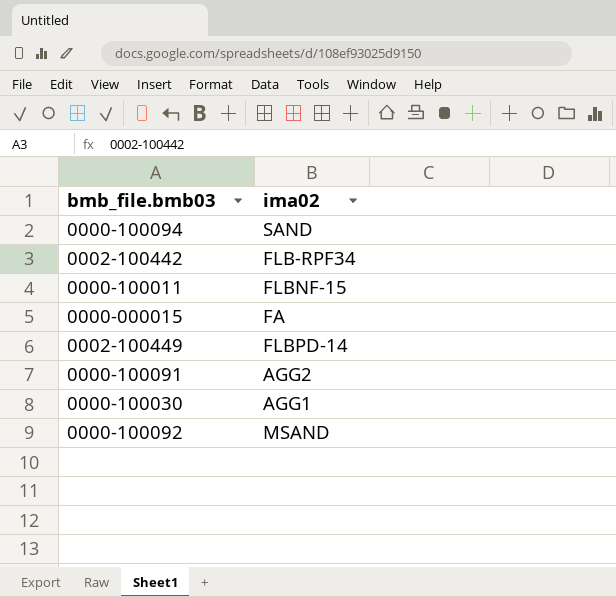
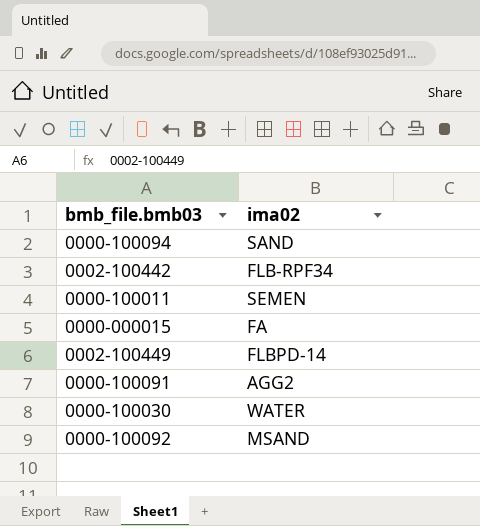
0000-100011 | ima02: FLBNF-15 -> SEMEN
0000-100030 | ima02: AGG1 -> WATER

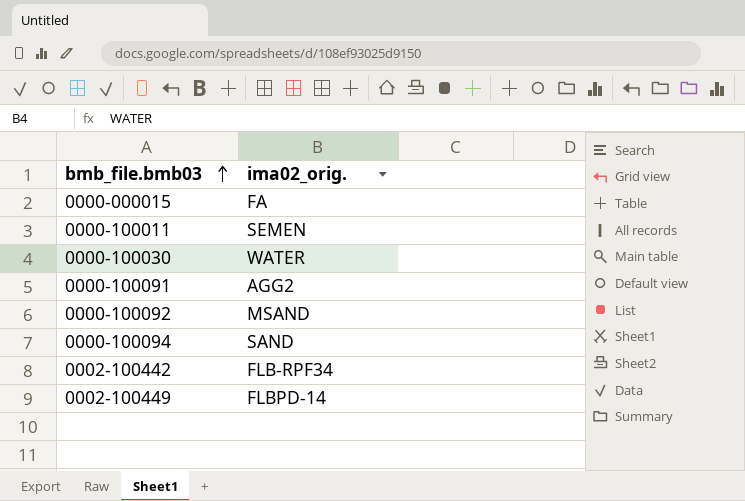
row order: none -> bmb_file.bmb03 ascending
column name: ima02 -> ima02_orig.

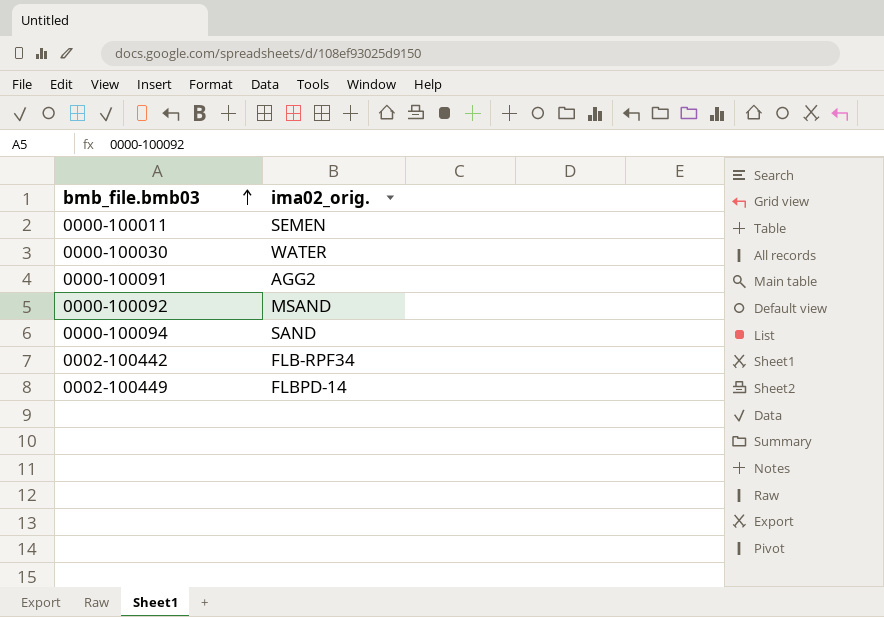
row 0000-000015: FA -> none

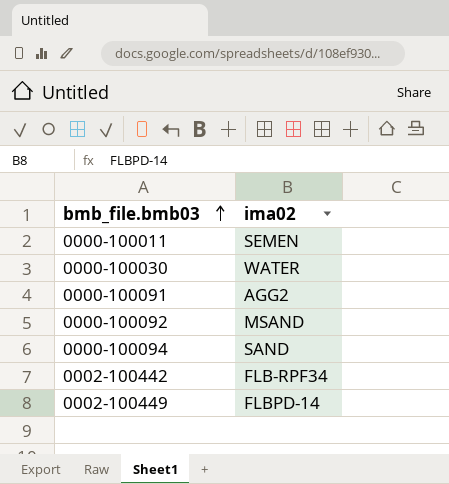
column name: ima02_orig. -> ima02

